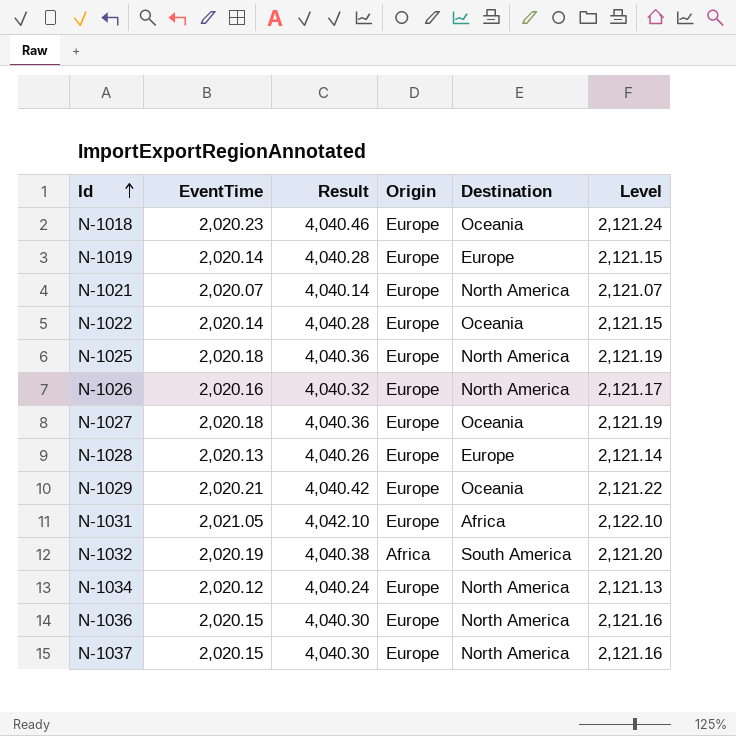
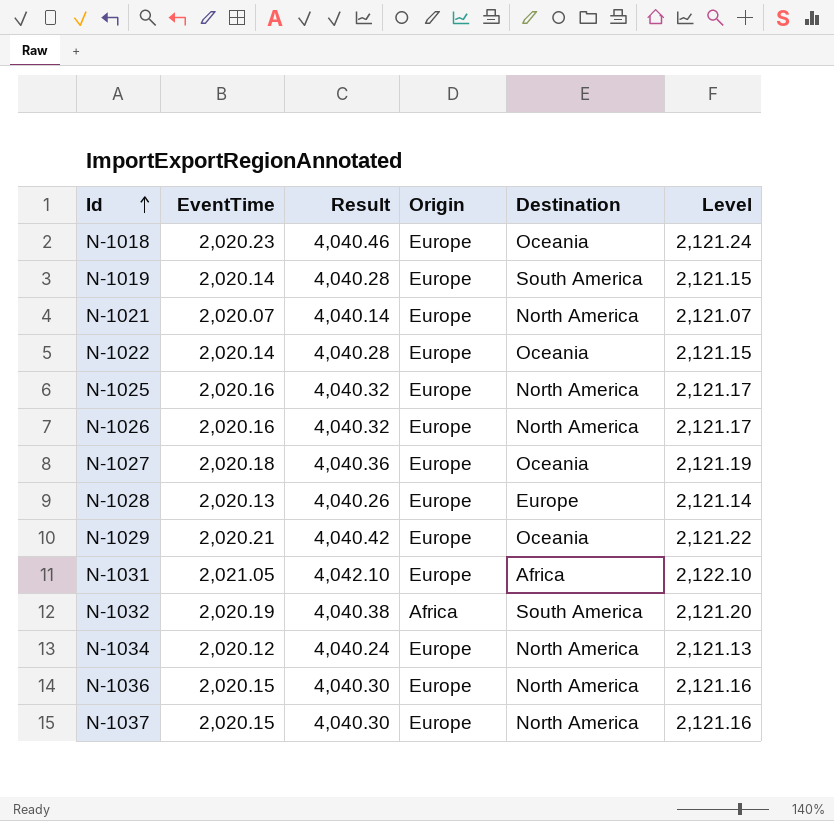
N-1019 | Destination: Europe -> South America
N-1025 | EventTime: 2,020.18 -> 2,020.16
N-1025 | Result: 4,040.36 -> 4,040.32
N-1025 | Level: 2,121.19 -> 2,121.17

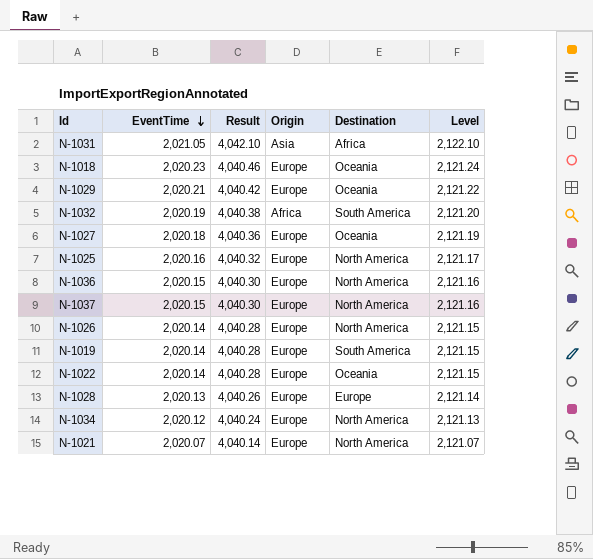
row order: Id ascending -> EventTime descending
N-1031 | Origin: Europe -> Asia
N-1026 | EventTime: 2,020.16 -> 2,020.14
N-1026 | Result: 4,040.32 -> 4,040.28
N-1026 | Level: 2,121.17 -> 2,121.15

